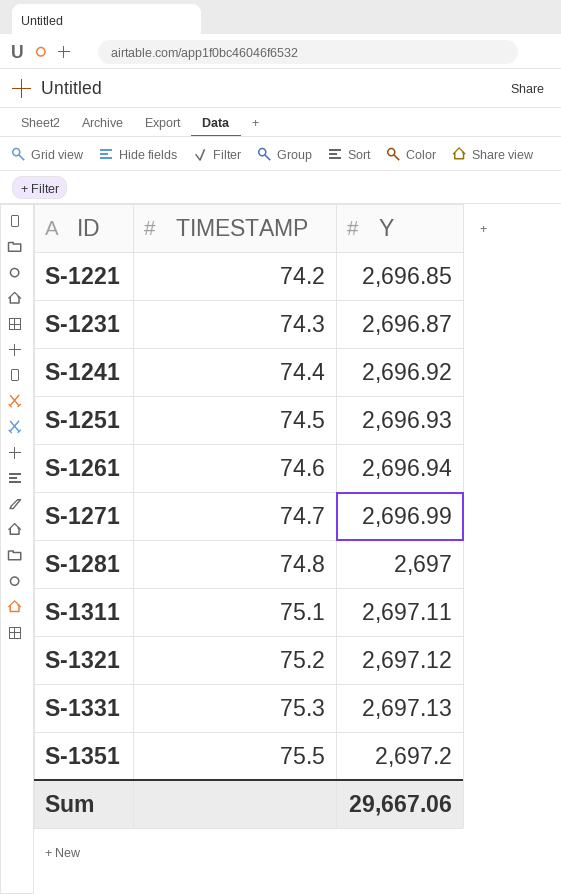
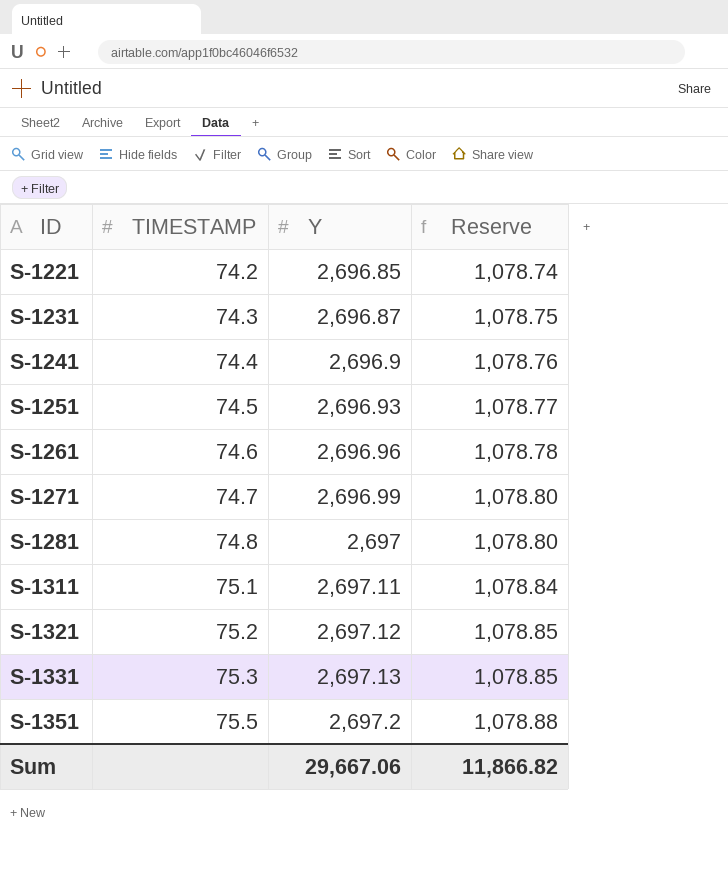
column Reserve | formula: none -> [Y] * 0.4
S-1241 | Y: 2,696.92 -> 2,696.9
S-1261 | Y: 2,696.94 -> 2,696.96

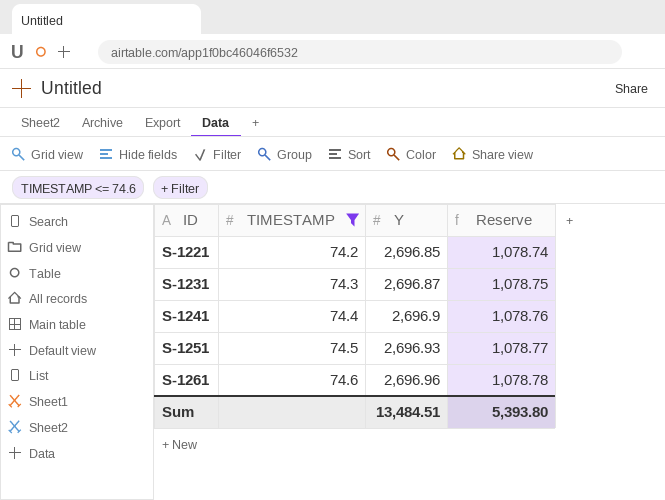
filter: none -> TIMESTAMP <= 74.6
Sum | Y: 29,667.06 -> 13,484.51
Sum | Reserve: 11,866.82 -> 5,393.80

